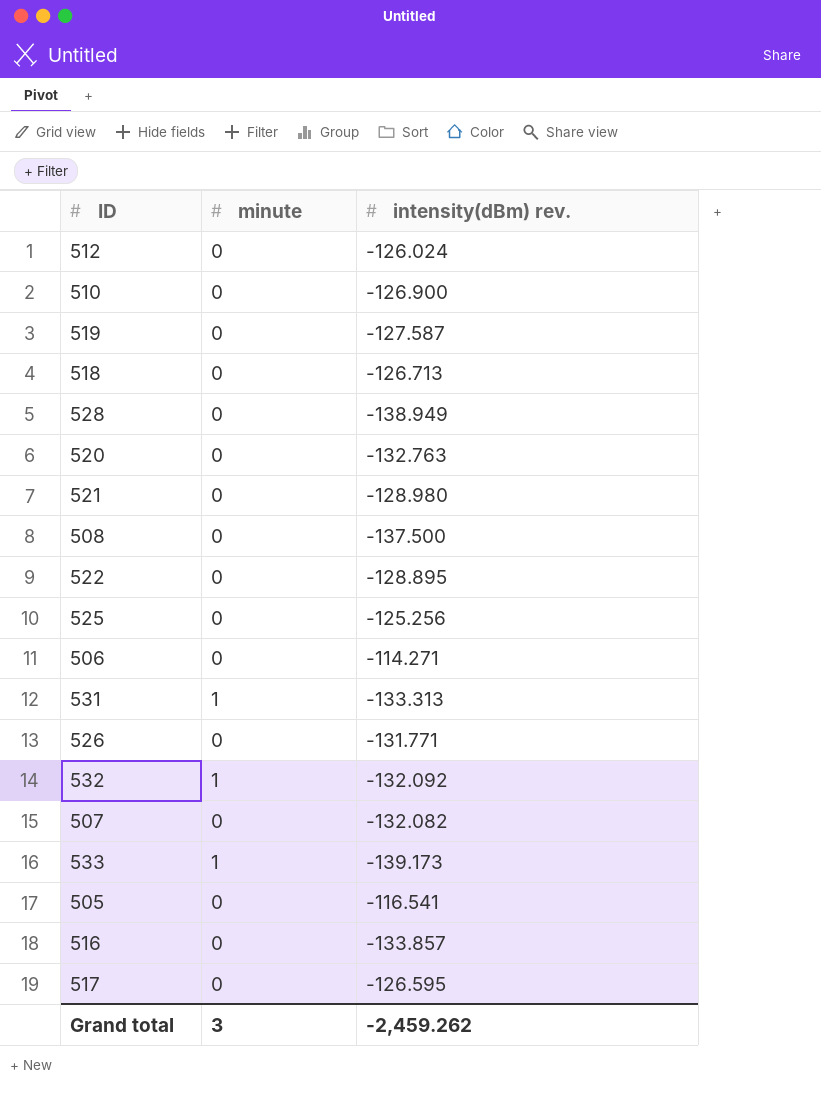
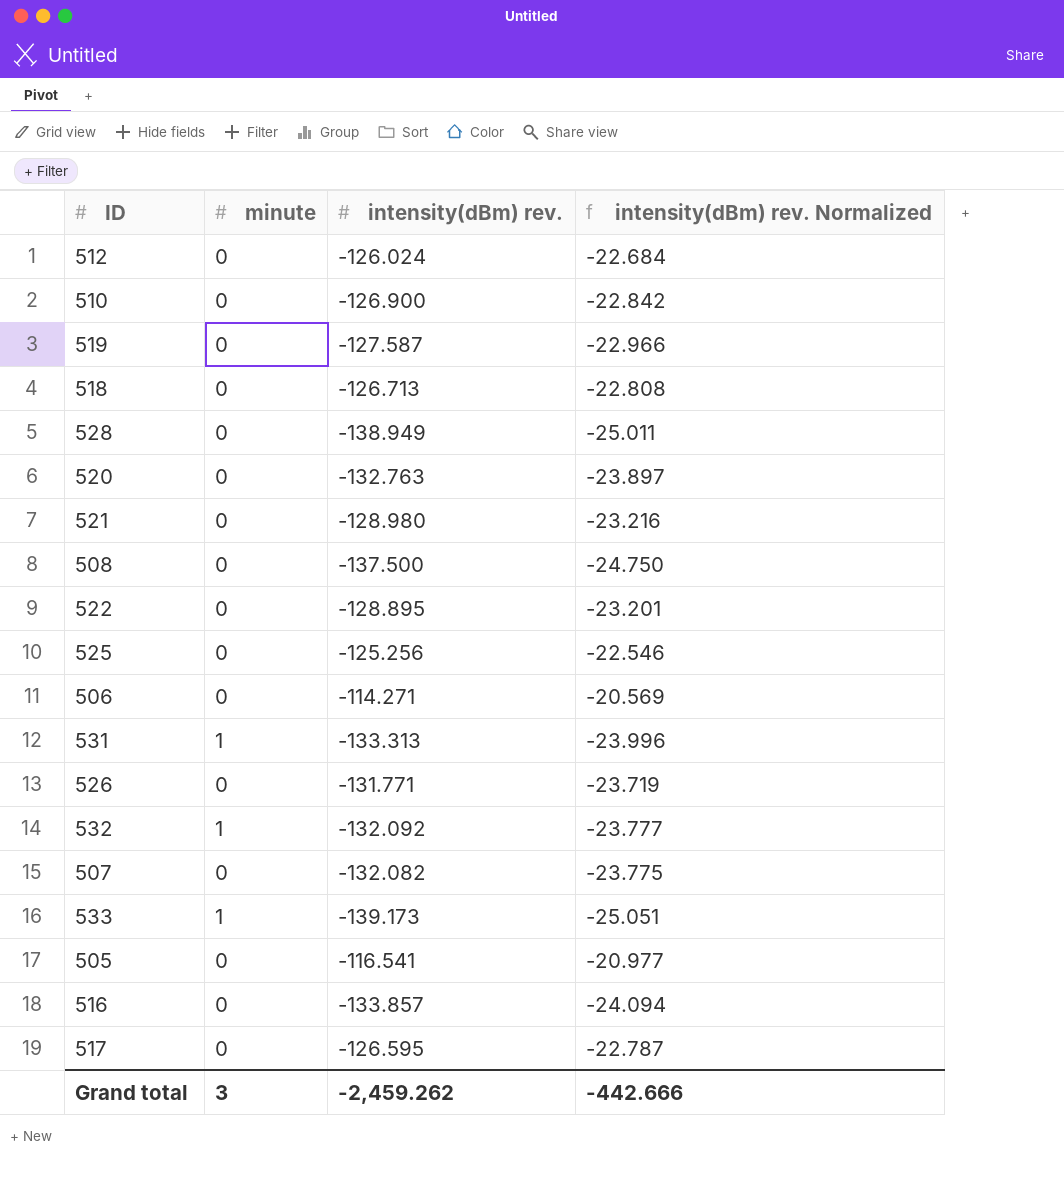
column intensity(dBm) rev. Normalized | formula: none -> [intensity(dBm) rev.] * 0.18

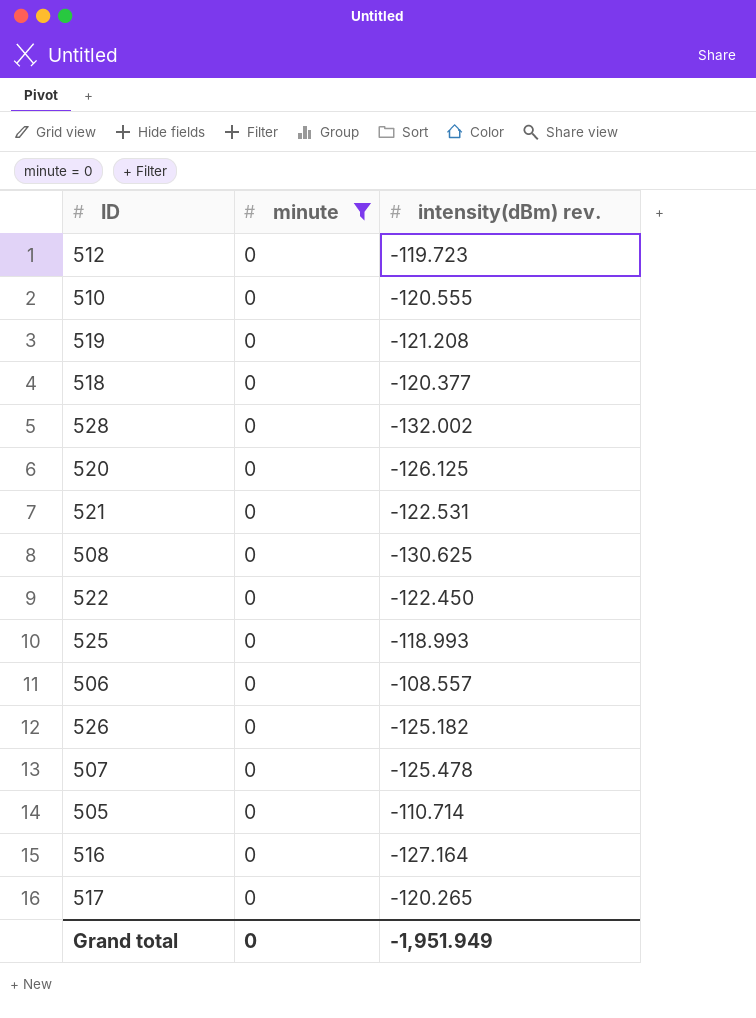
filter: none -> minute = 0
column intensity(dBm) rev. Normalized | formula: [intensity(dBm) rev.] * 0.18 -> none
512 | intensity(dBm) rev.: -126.024 -> -119.723
510 | intensity(dBm) rev.: -126.900 -> -120.555
519 | intensity(dBm) rev.: -127.587 -> -121.208
518 | intensity(dBm) rev.: -126.713 -> -120.377
528 | intensity(dBm) rev.: -138.949 -> -132.002
520 | intensity(dBm) rev.: -132.763 -> -126.125
521 | intensity(dBm) rev.: -128.980 -> -122.531
508 | intensity(dBm) rev.: -137.500 -> -130.625
522 | intensity(dBm) rev.: -128.895 -> -122.450
525 | intensity(dBm) rev.: -125.256 -> -118.993
506 | intensity(dBm) rev.: -114.271 -> -108.557
526 | intensity(dBm) rev.: -131.771 -> -125.182
507 | intensity(dBm) rev.: -132.082 -> -125.478
505 | intensity(dBm) rev.: -116.541 -> -110.714
516 | intensity(dBm) rev.: -133.857 -> -127.164
517 | intensity(dBm) rev.: -126.595 -> -120.265
Grand total | minute: 3 -> 0
Grand total | intensity(dBm) rev.: -2,459.262 -> -1,951.949

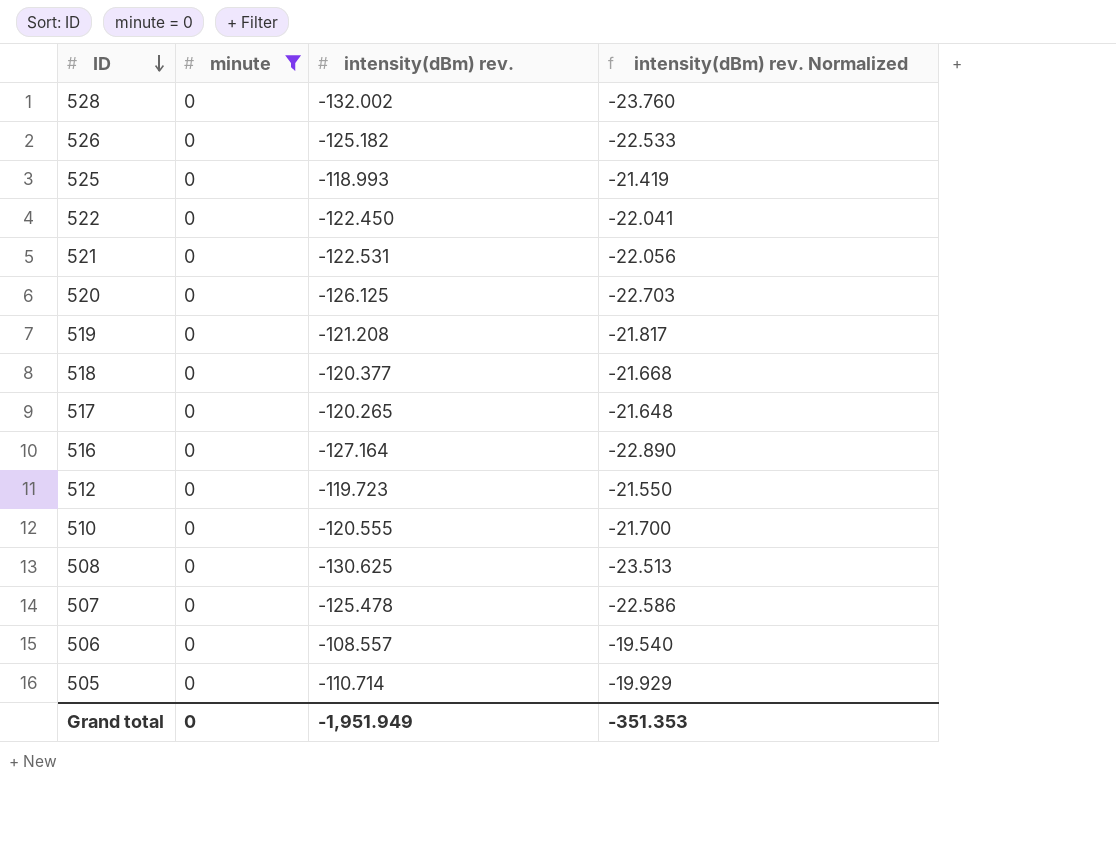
row order: none -> ID descending
column intensity(dBm) rev. Normalized | formula: none -> [intensity(dBm) rev.] * 0.18

